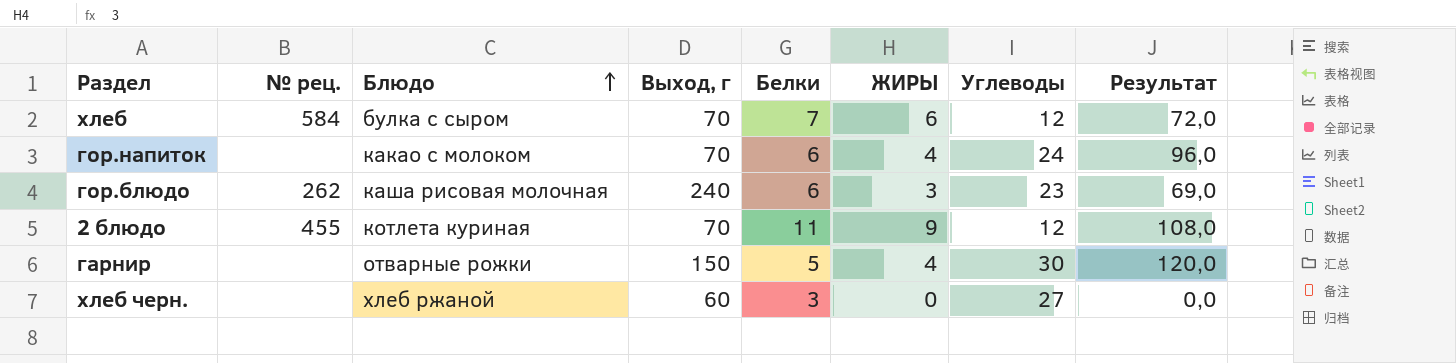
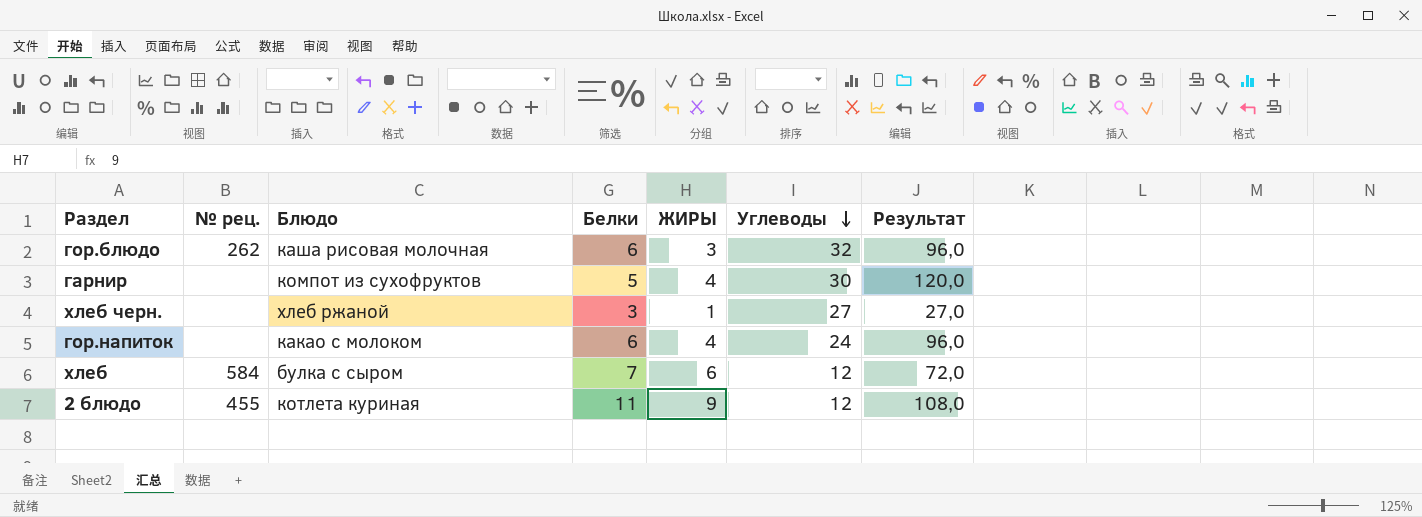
row order: Блюдо ascending -> Углеводы descending
column Выход, г | position: 4 -> none
гор.блюдо | Углеводы: 23 -> 32
гор.блюдо | Результат: 69,0 -> 96,0
гарнир | Блюдо: отварные рожки -> компот из сухофруктов
хлеб черн. | ЖИРЫ: 0 -> 1
хлеб черн. | Результат: 0,0 -> 27,0

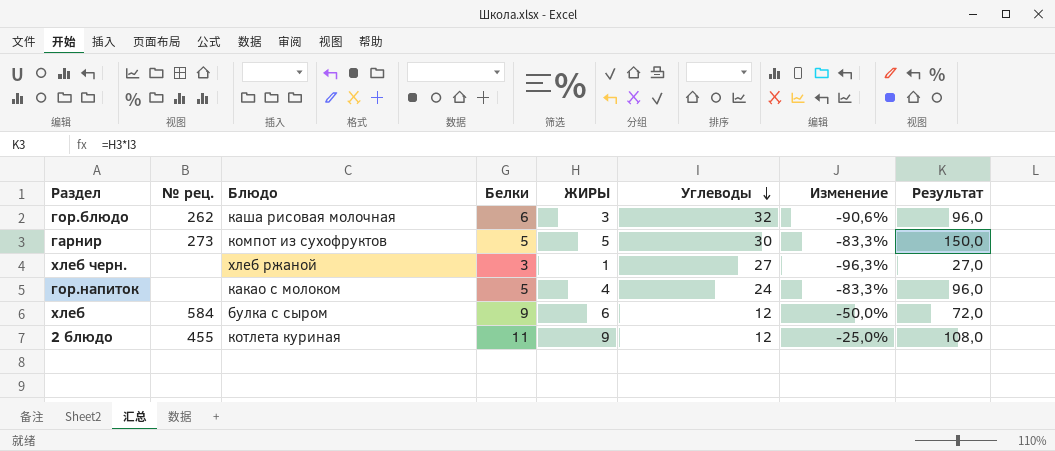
column Изменение | formula: none -> ([ЖИРЫ] - [Углеводы]) / [Углеводы]
гарнир | № рец.: none -> 273
гарнир | ЖИРЫ: 4 -> 5
гарнир | Результат: 120,0 -> 150,0
гор.напиток | Белки: 6 -> 5
хлеб | Белки: 7 -> 9

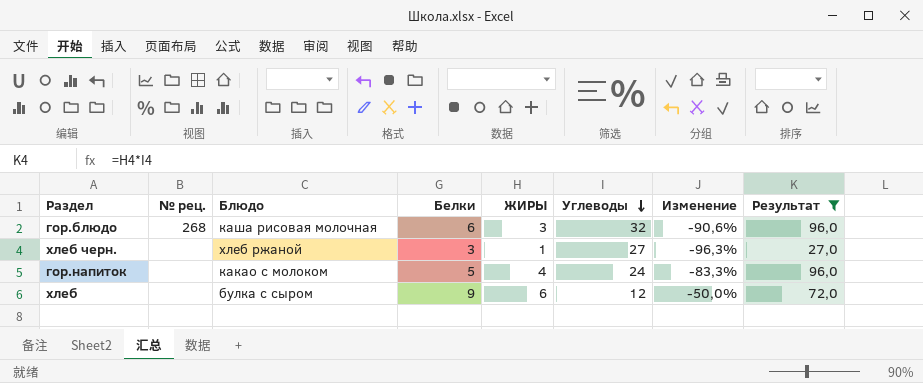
filter: none -> Результат <= 96,0
гор.блюдо | № рец.: 262 -> 268
хлеб | № рец.: 584 -> none

